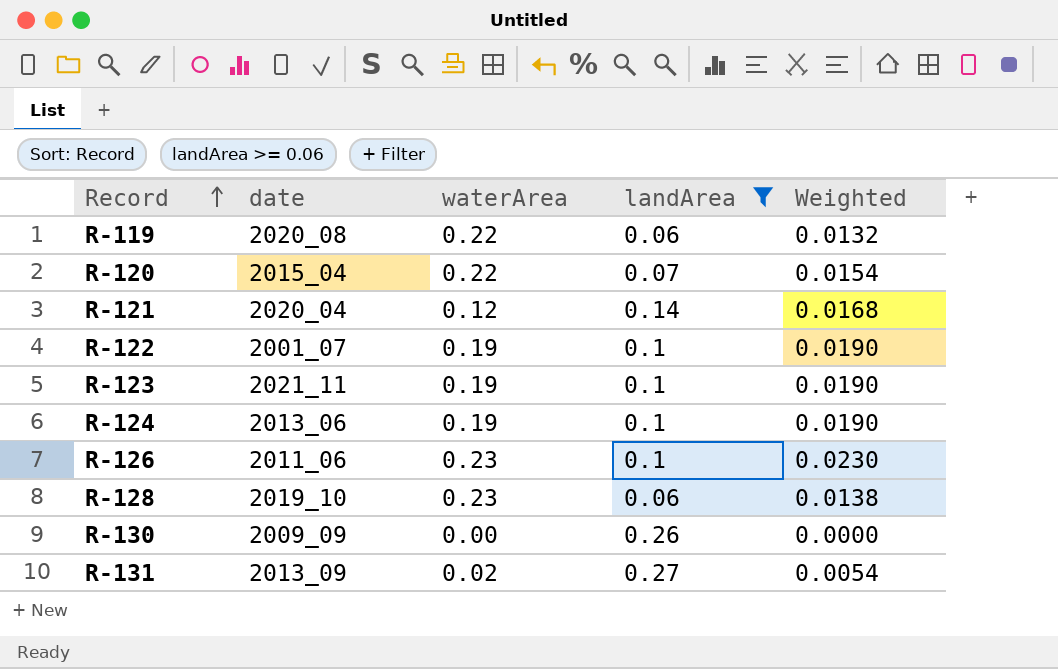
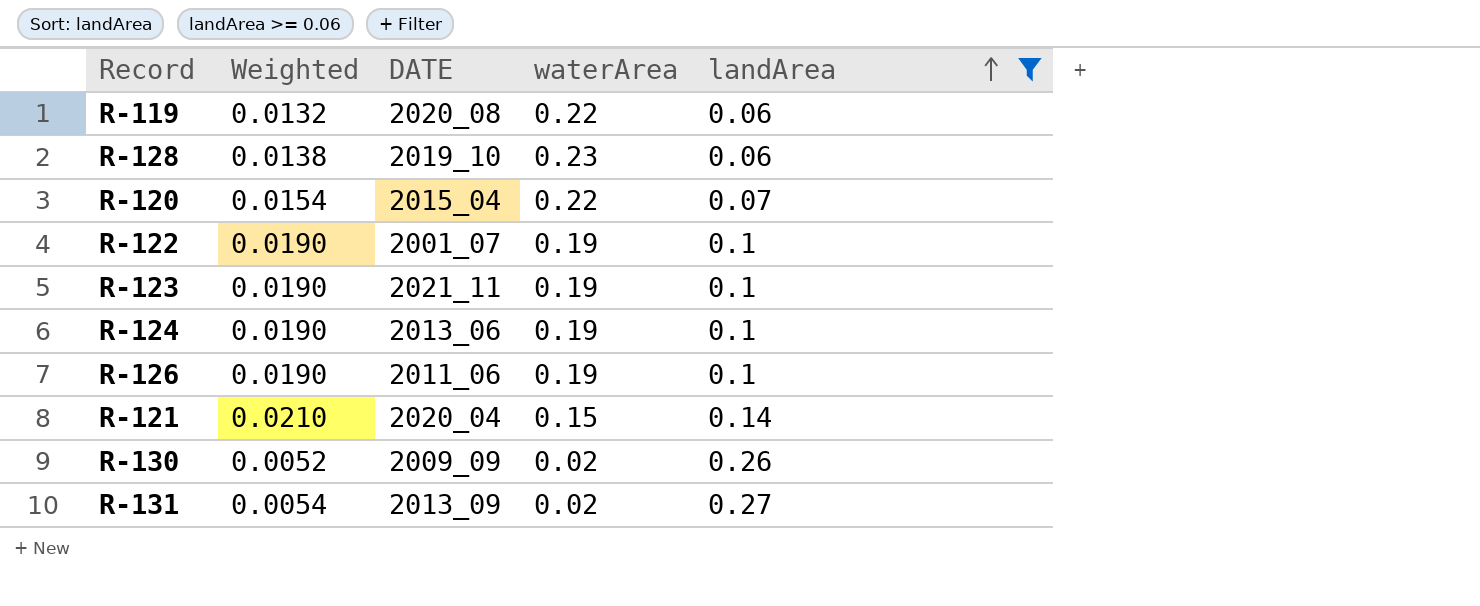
row order: Record ascending -> landArea ascending
column Weighted | position: 5 -> 2
column name: date -> DATE
R-126 | Weighted: 0.0230 -> 0.0190
R-126 | waterArea: 0.23 -> 0.19
R-121 | Weighted: 0.0168 -> 0.0210
R-121 | waterArea: 0.12 -> 0.15
R-130 | Weighted: 0.0000 -> 0.0052
R-130 | waterArea: 0.00 -> 0.02

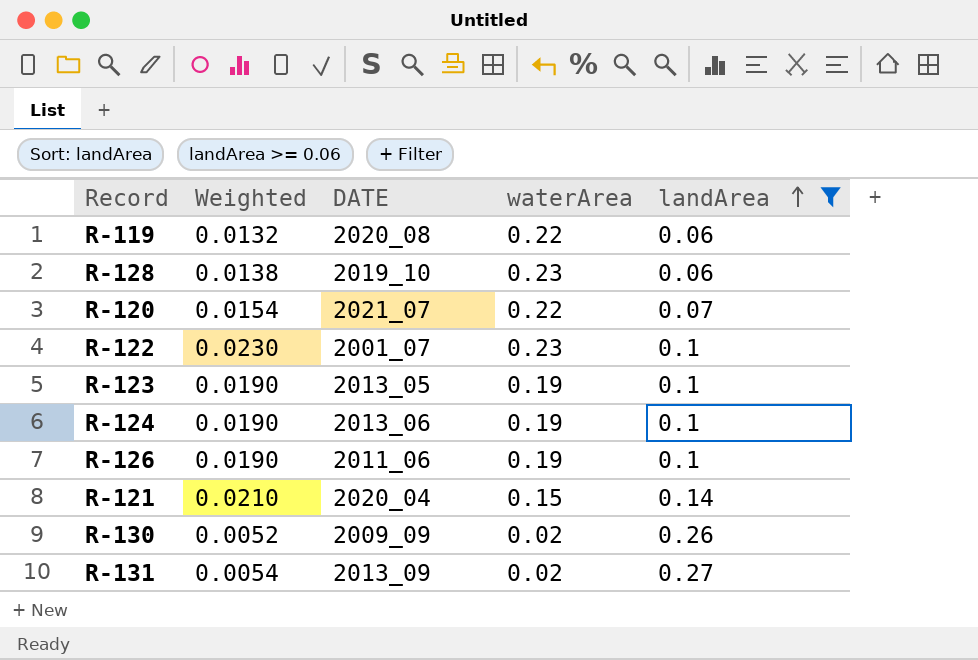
R-120 | DATE: 2015_04 -> 2021_07
R-122 | Weighted: 0.0190 -> 0.0230
R-122 | waterArea: 0.19 -> 0.23
R-123 | DATE: 2021_11 -> 2013_05

